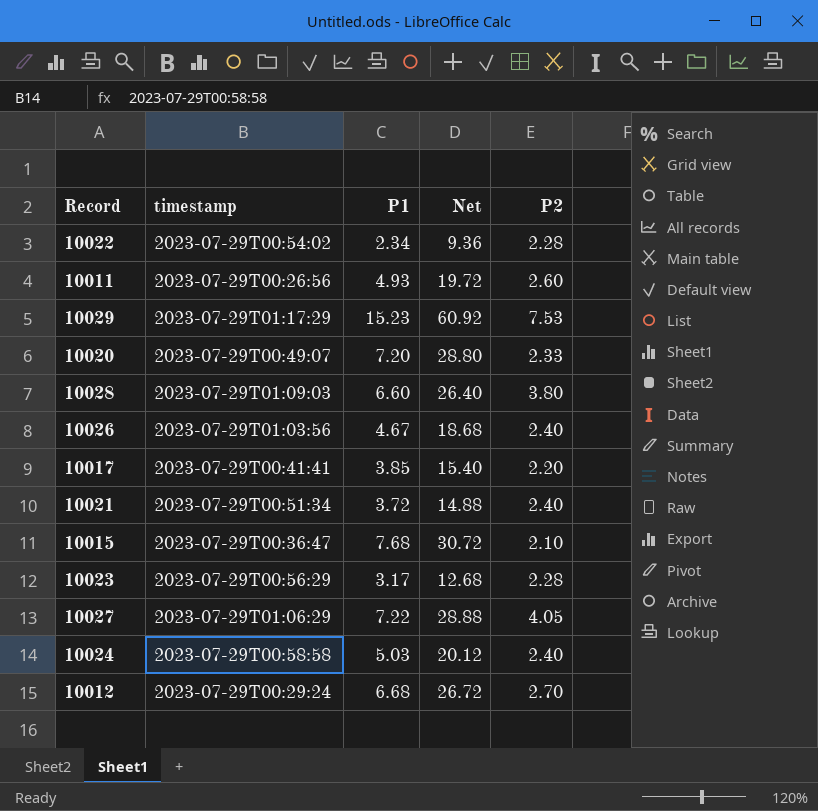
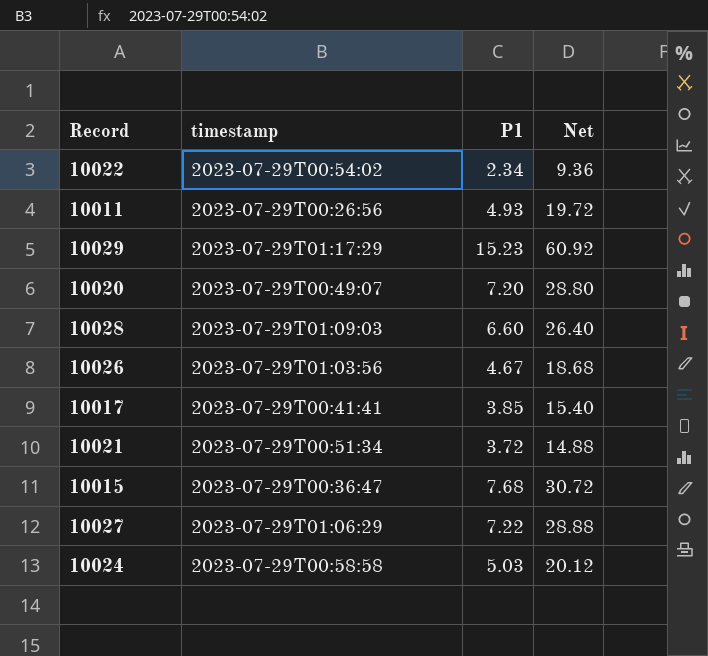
column P2 | position: 5 -> none
row 10023: 2023-07-29T00:56:29 | 3.17 | 12.68 | 2.28 -> none
row 10012: 2023-07-29T00:29:24 | 6.68 | 26.72 | 2.70 -> none

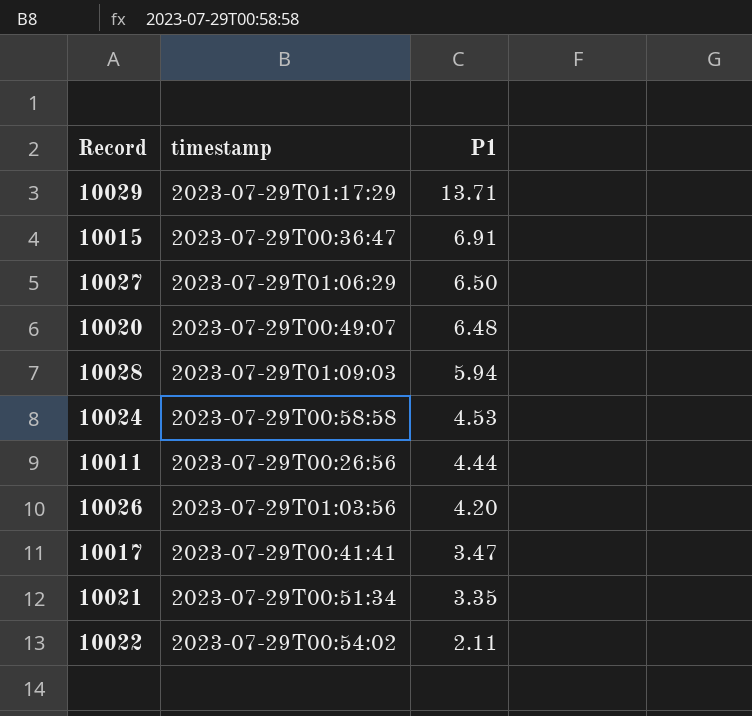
row order: none -> P1 descending
column Net | formula: [P1] * 4 -> none
10029 | P1: 15.23 -> 13.71
10015 | P1: 7.68 -> 6.91
10027 | P1: 7.22 -> 6.50
10020 | P1: 7.20 -> 6.48
10028 | P1: 6.60 -> 5.94
10024 | P1: 5.03 -> 4.53
10011 | P1: 4.93 -> 4.44
10026 | P1: 4.67 -> 4.20
10017 | P1: 3.85 -> 3.47
10021 | P1: 3.72 -> 3.35
10022 | P1: 2.34 -> 2.11

